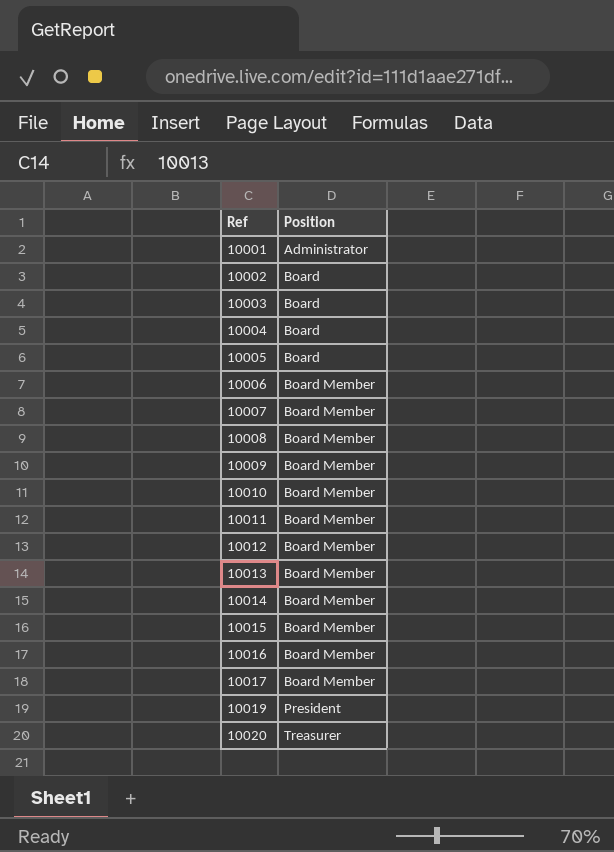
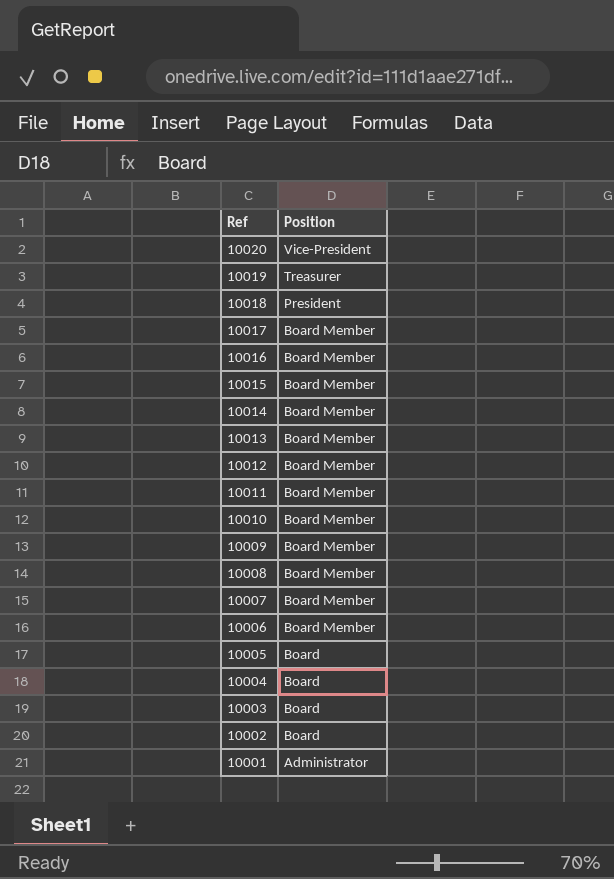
row order: Ref ascending -> Ref descending
10020 | Position: Treasurer -> Vice-President
10019 | Position: President -> Treasurer
row 10018: none -> President

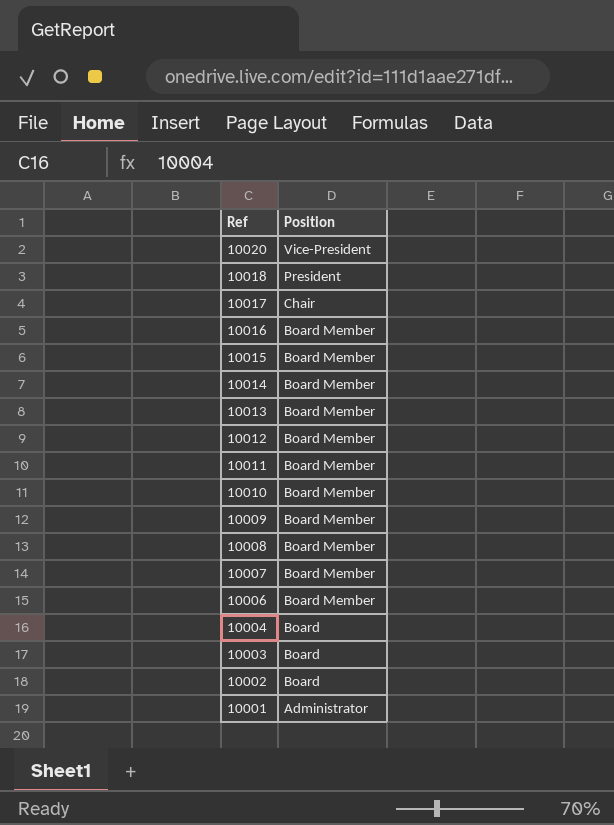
row 10019: Treasurer -> none
row 10005: Board -> none
10017 | Position: Board Member -> Chair

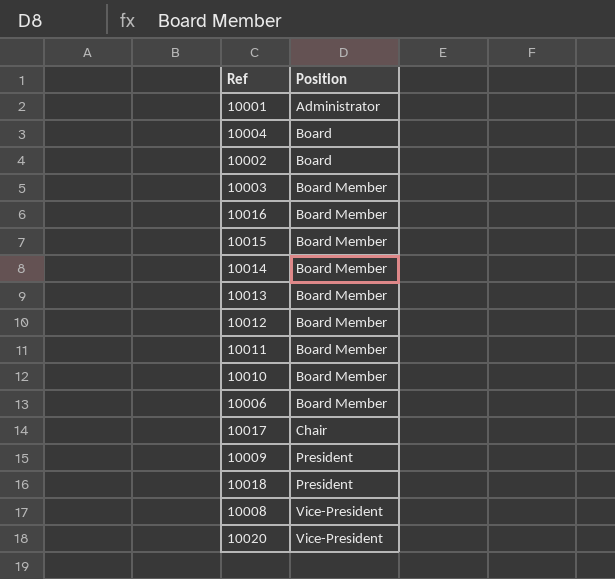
row order: Ref descending -> Position ascending
row 10007: Board Member -> none
10003 | Position: Board -> Board Member
10009 | Position: Board Member -> President
10008 | Position: Board Member -> Vice-President

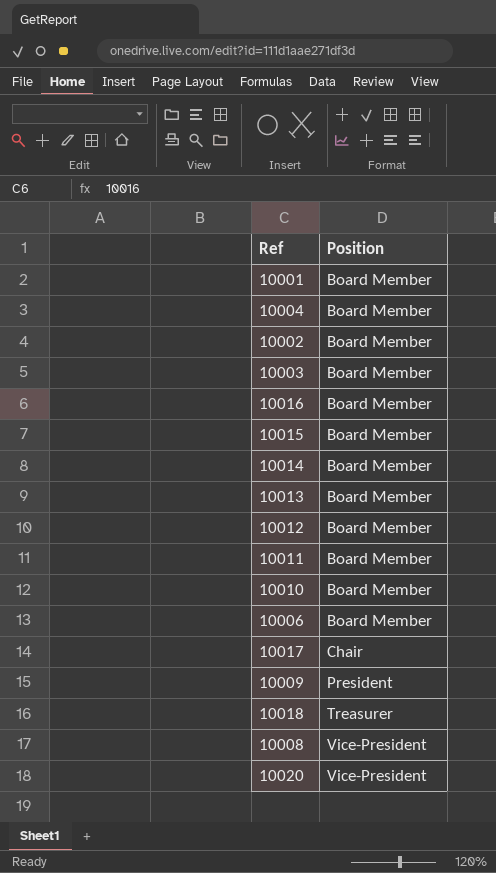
10001 | Position: Administrator -> Board Member
10004 | Position: Board -> Board Member
10002 | Position: Board -> Board Member
10018 | Position: President -> Treasurer

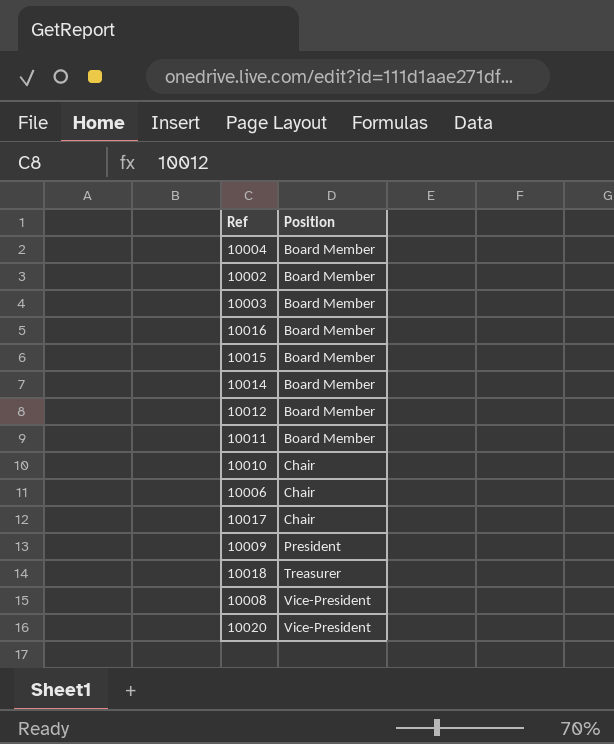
row 10001: Board Member -> none
row 10013: Board Member -> none
10010 | Position: Board Member -> Chair
10006 | Position: Board Member -> Chair

